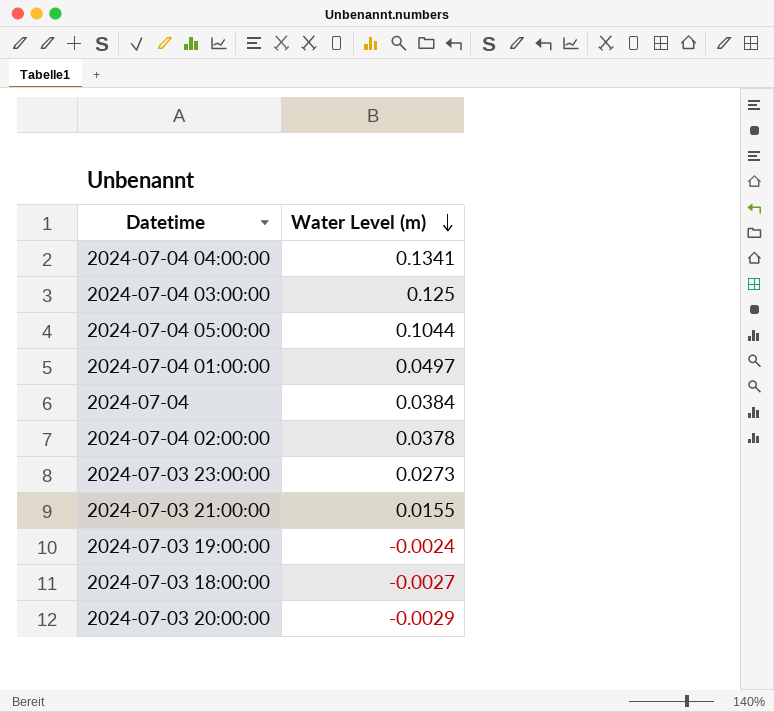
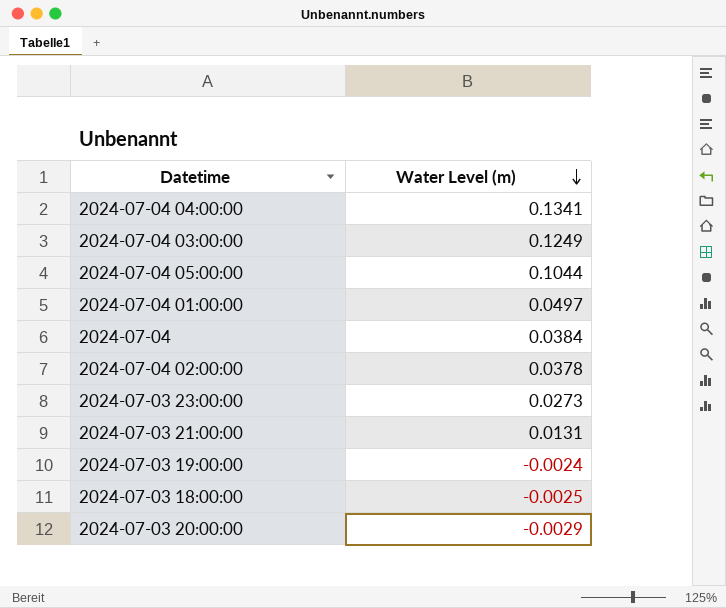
2024-07-04 03:00:00 | Water Level (m): 0.125 -> 0.1249
2024-07-03 21:00:00 | Water Level (m): 0.0155 -> 0.0131
2024-07-03 18:00:00 | Water Level (m): -0.0027 -> -0.0025

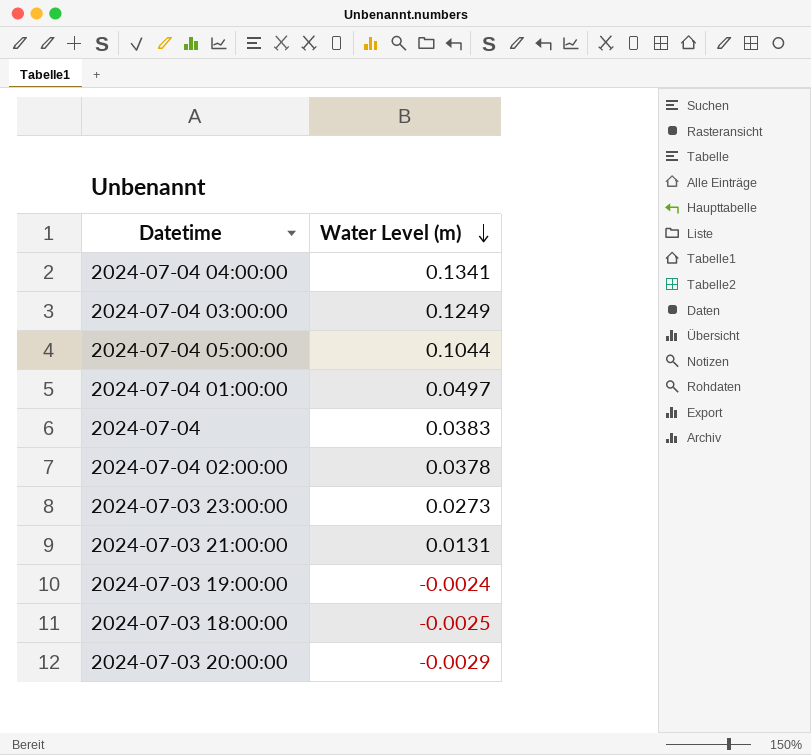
2024-07-04 | Water Level (m): 0.0384 -> 0.0383

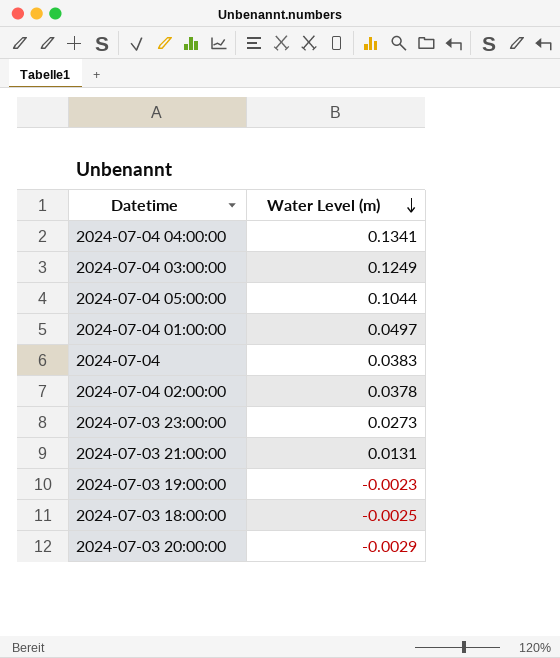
2024-07-03 19:00:00 | Water Level (m): -0.0024 -> -0.0023

